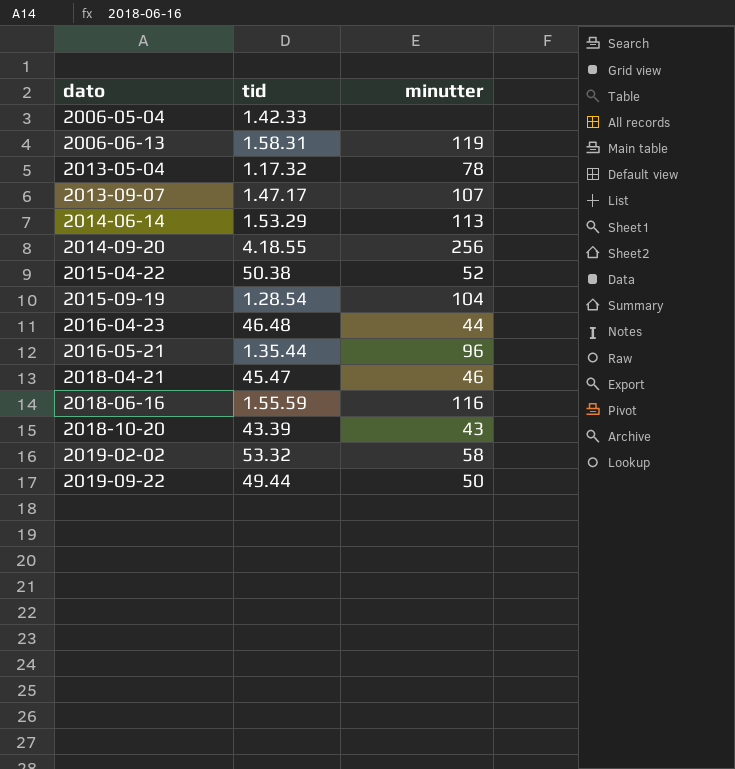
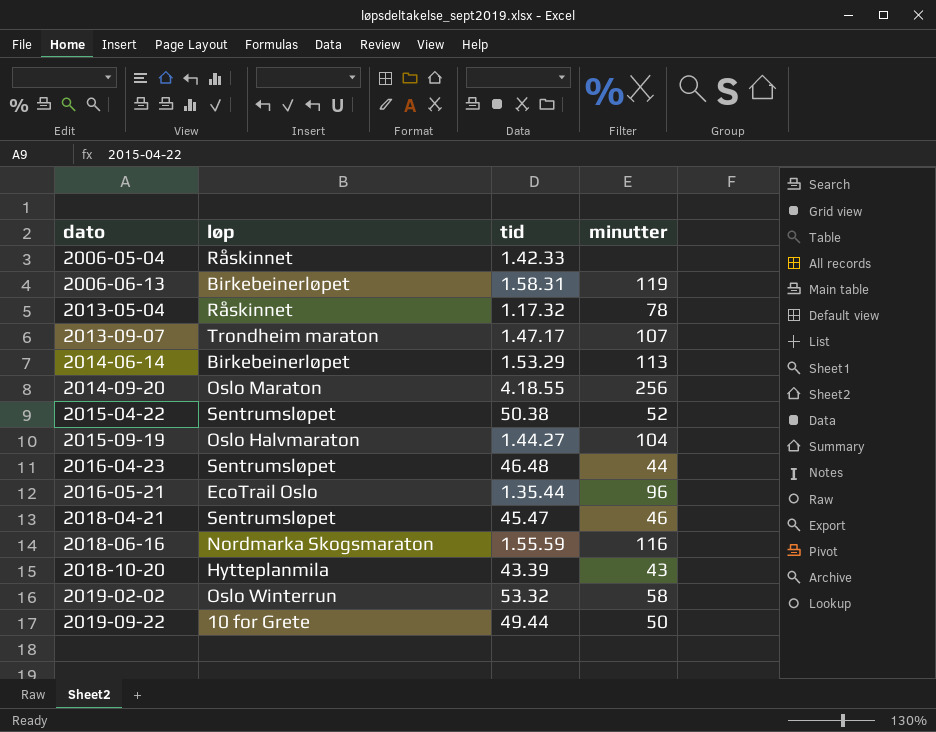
column løp | position: none -> 2
2015-09-19 | tid: 1.28.54 -> 1.44.27

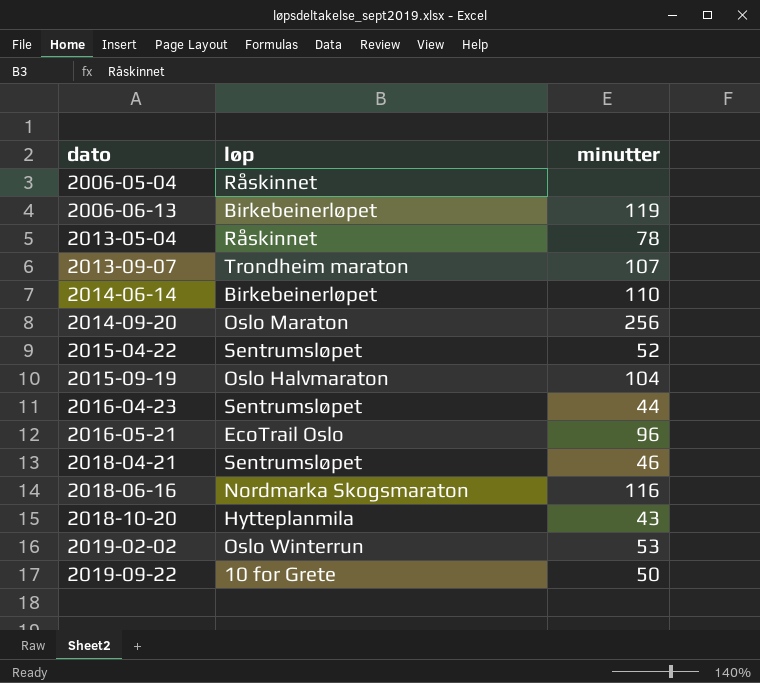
column tid | position: 3 -> none
2014-06-14 | minutter: 113 -> 110
2019-02-02 | minutter: 58 -> 53

